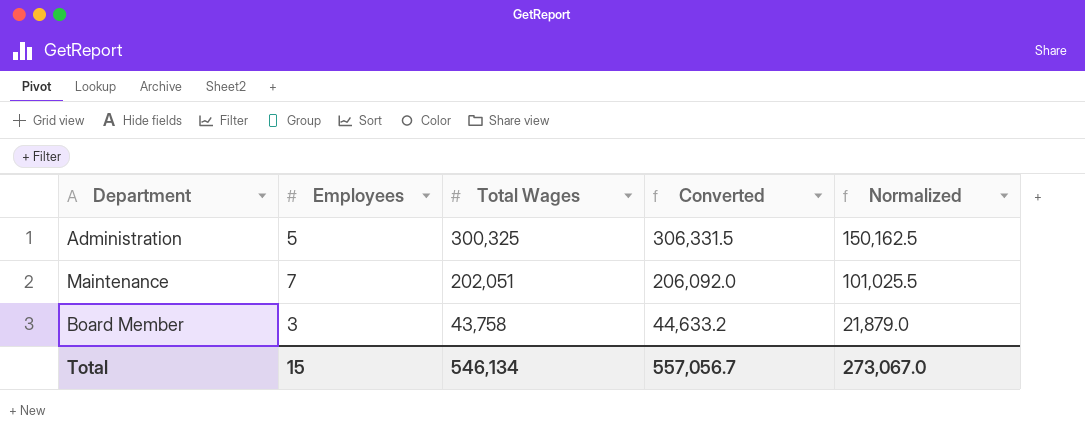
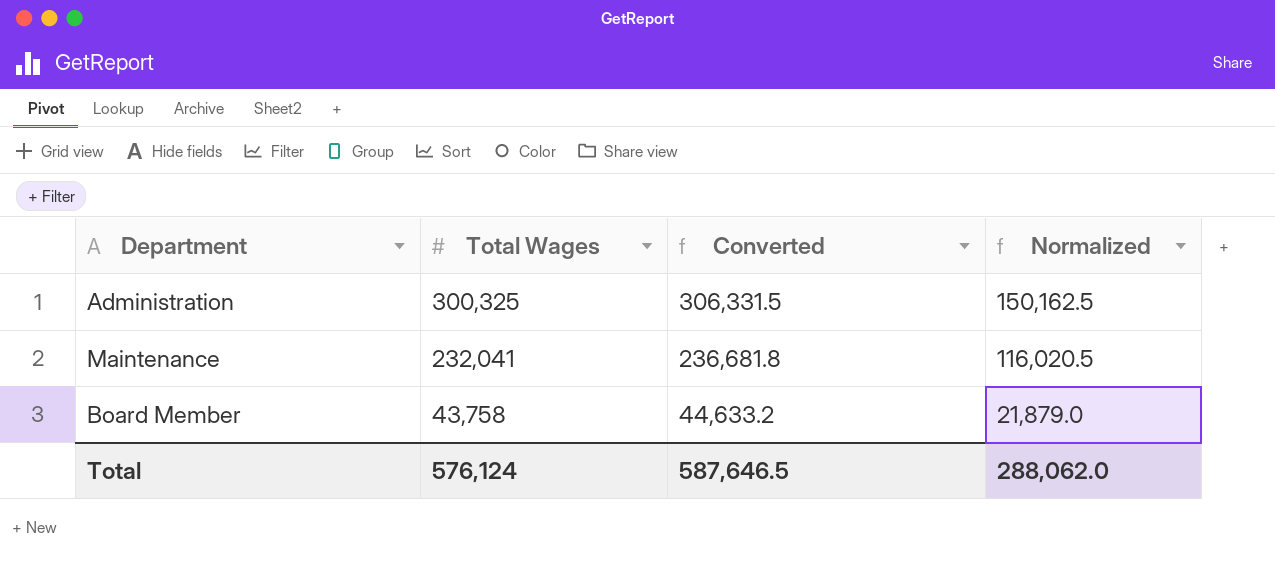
column Employees | position: 2 -> none
Maintenance | Total Wages: 202,051 -> 232,041
Maintenance | Converted: 206,092.0 -> 236,681.8
Maintenance | Normalized: 101,025.5 -> 116,020.5
Total | Total Wages: 546,134 -> 576,124
Total | Converted: 557,056.7 -> 587,646.5
Total | Normalized: 273,067.0 -> 288,062.0

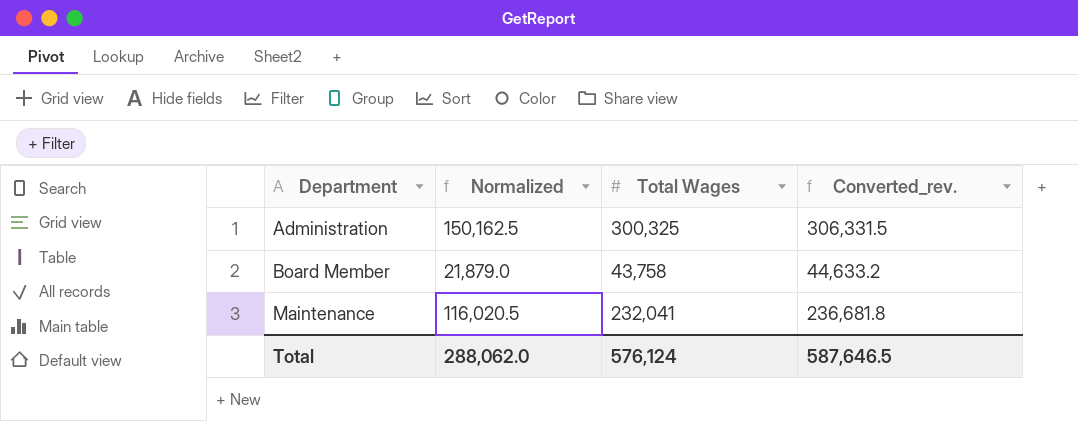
row order: Total Wages descending -> Department ascending
column Normalized | position: 4 -> 2
column name: Converted -> Converted_rev.

